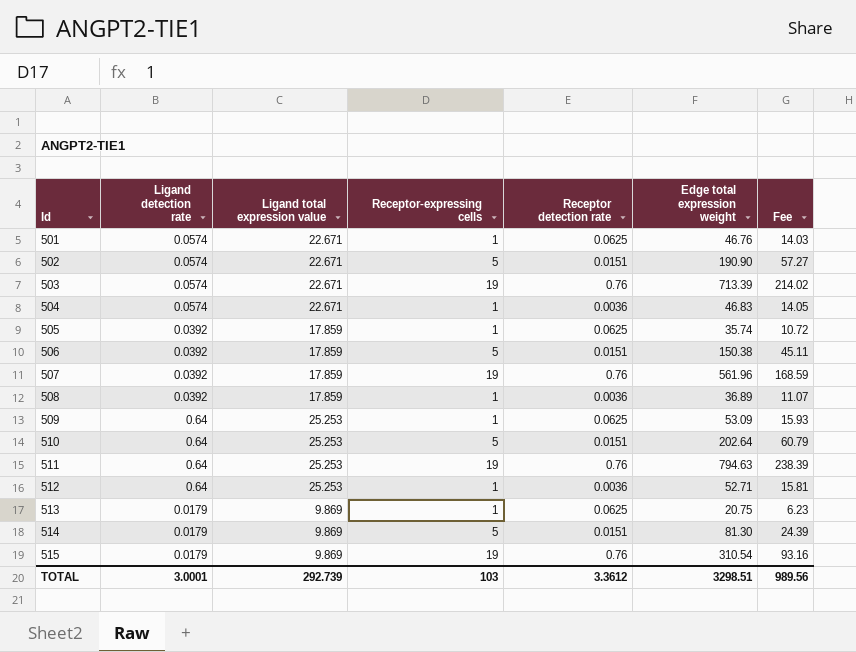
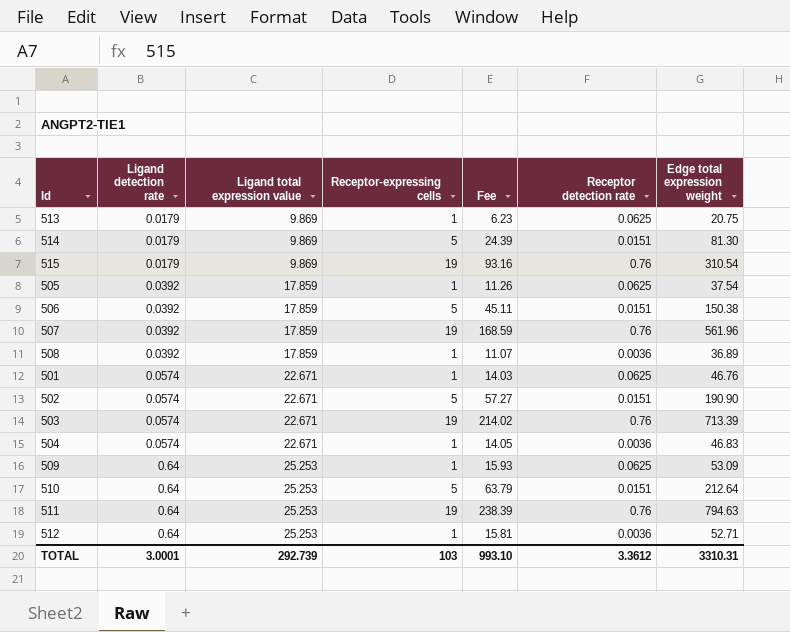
row order: Id ascending -> Ligand detection rate ascending
column Fee | position: 7 -> 5
505 | Fee: 10.72 -> 11.26
505 | Edge total expression weight: 35.74 -> 37.54
510 | Fee: 60.79 -> 63.79
510 | Edge total expression weight: 202.64 -> 212.64
TOTAL | Fee: 989.56 -> 993.10
TOTAL | Edge total expression weight: 3298.51 -> 3310.31

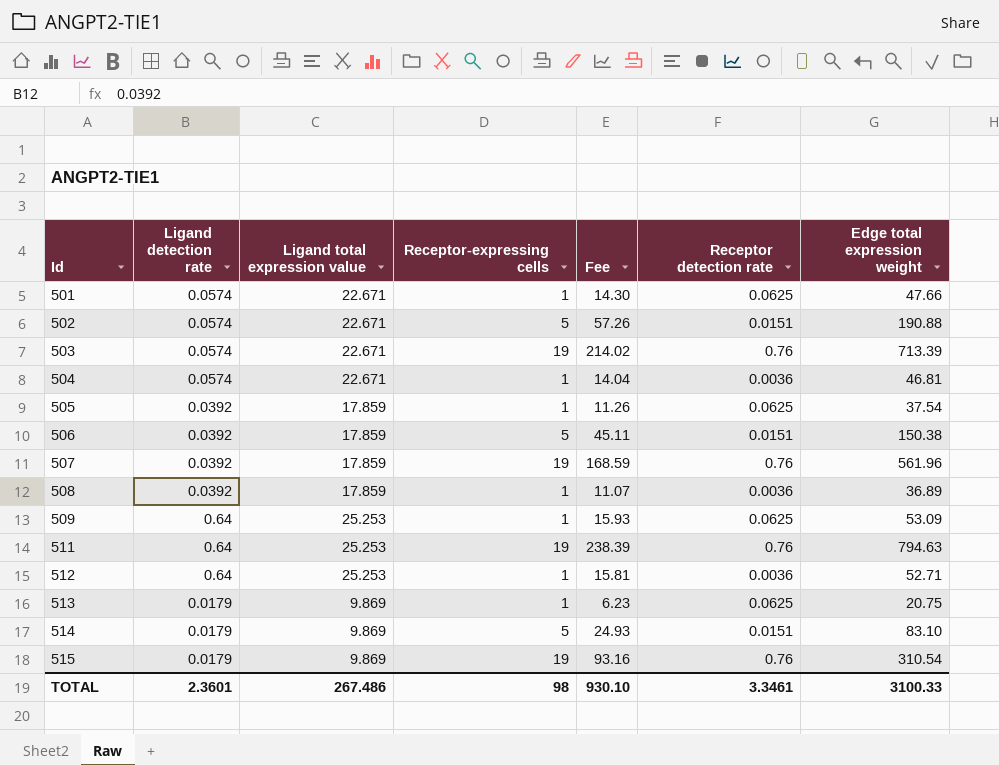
row order: Ligand detection rate ascending -> Id ascending
row 510: 0.64 | 25.253 | 5 | 63.79 | 0.0151 | 212.64 -> none
501 | Fee: 14.03 -> 14.30
501 | Edge total expression weight: 46.76 -> 47.66
502 | Fee: 57.27 -> 57.26
502 | Edge total expression weight: 190.90 -> 190.88
504 | Fee: 14.05 -> 14.04
504 | Edge total expression weight: 46.83 -> 46.81
514 | Fee: 24.39 -> 24.93
514 | Edge total expression weight: 81.30 -> 83.10
TOTAL | Ligand detection rate: 3.0001 -> 2.3601
TOTAL | Ligand total expression value: 292.739 -> 267.486
TOTAL | Receptor-expressing cells: 103 -> 98
TOTAL | Fee: 993.10 -> 930.10
TOTAL | Receptor detection rate: 3.3612 -> 3.3461
TOTAL | Edge total expression weight: 3310.31 -> 3100.33

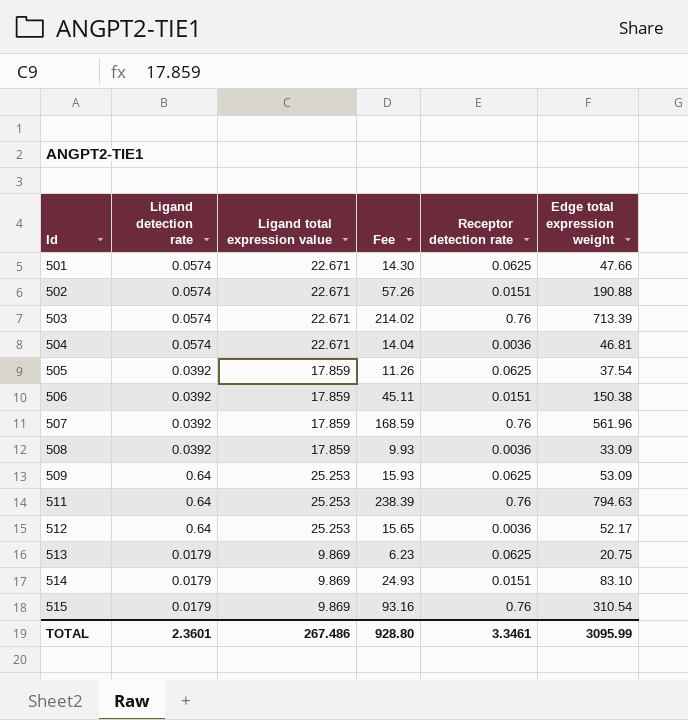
column Receptor-expressing cells | position: 4 -> none
508 | Fee: 11.07 -> 9.93
508 | Edge total expression weight: 36.89 -> 33.09
512 | Fee: 15.81 -> 15.65
512 | Edge total expression weight: 52.71 -> 52.17
TOTAL | Fee: 930.10 -> 928.80
TOTAL | Edge total expression weight: 3100.33 -> 3095.99

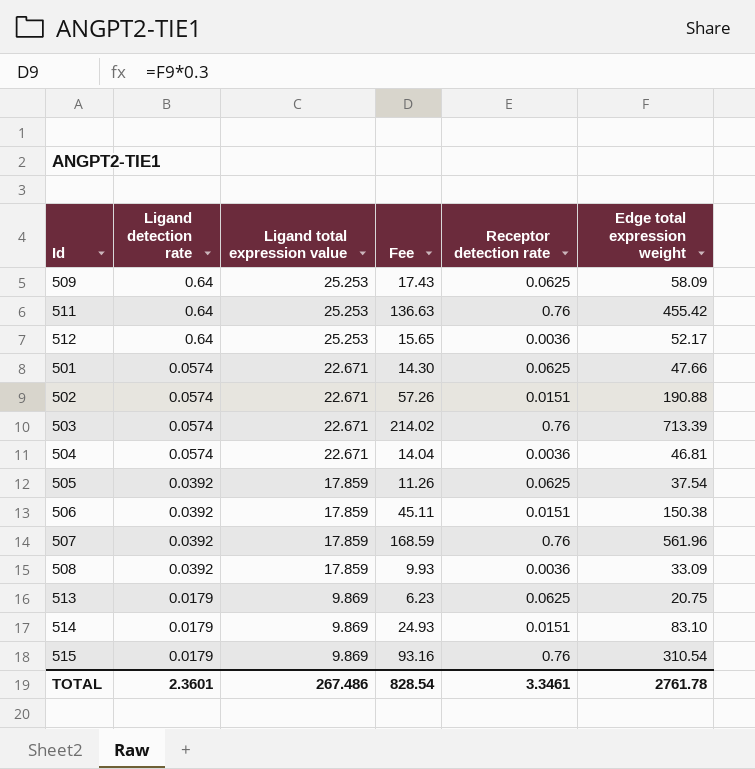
row order: Id ascending -> Ligand detection rate descending
509 | Fee: 15.93 -> 17.43
509 | Edge total expression weight: 53.09 -> 58.09
511 | Fee: 238.39 -> 136.63
511 | Edge total expression weight: 794.63 -> 455.42
TOTAL | Fee: 928.80 -> 828.54
TOTAL | Edge total expression weight: 3095.99 -> 2761.78

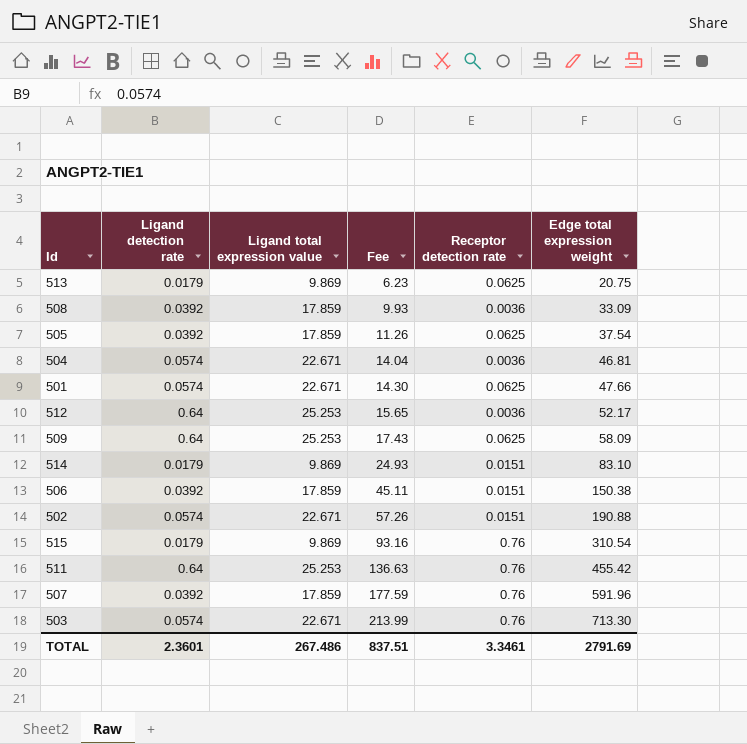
row order: Ligand detection rate descending -> Fee ascending
507 | Fee: 168.59 -> 177.59
507 | Edge total expression weight: 561.96 -> 591.96
503 | Fee: 214.02 -> 213.99
503 | Edge total expression weight: 713.39 -> 713.30
TOTAL | Fee: 828.54 -> 837.51
TOTAL | Edge total expression weight: 2761.78 -> 2791.69

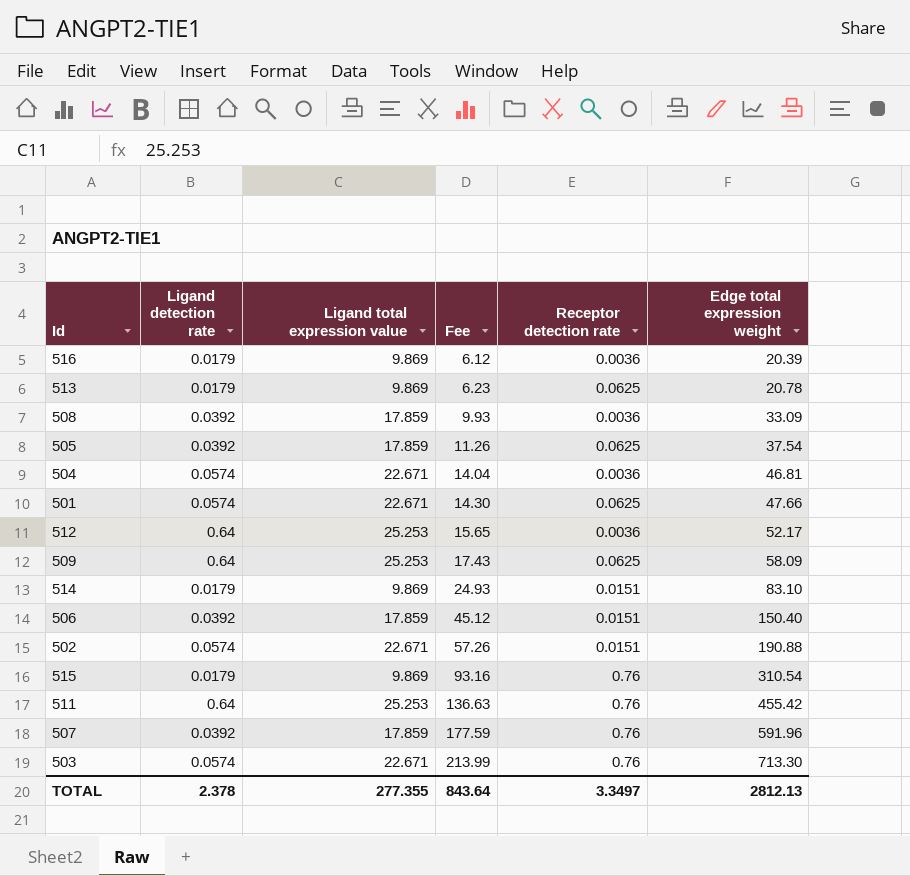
row 516: none -> 0.0179 | 9.869 | 6.12 | 0.0036 | 20.39
513 | Edge total expression weight: 20.75 -> 20.78
506 | Fee: 45.11 -> 45.12
506 | Edge total expression weight: 150.38 -> 150.40
TOTAL | Ligand detection rate: 2.3601 -> 2.378
TOTAL | Ligand total expression value: 267.486 -> 277.355
TOTAL | Fee: 837.51 -> 843.64
TOTAL | Receptor detection rate: 3.3461 -> 3.3497
TOTAL | Edge total expression weight: 2791.69 -> 2812.13

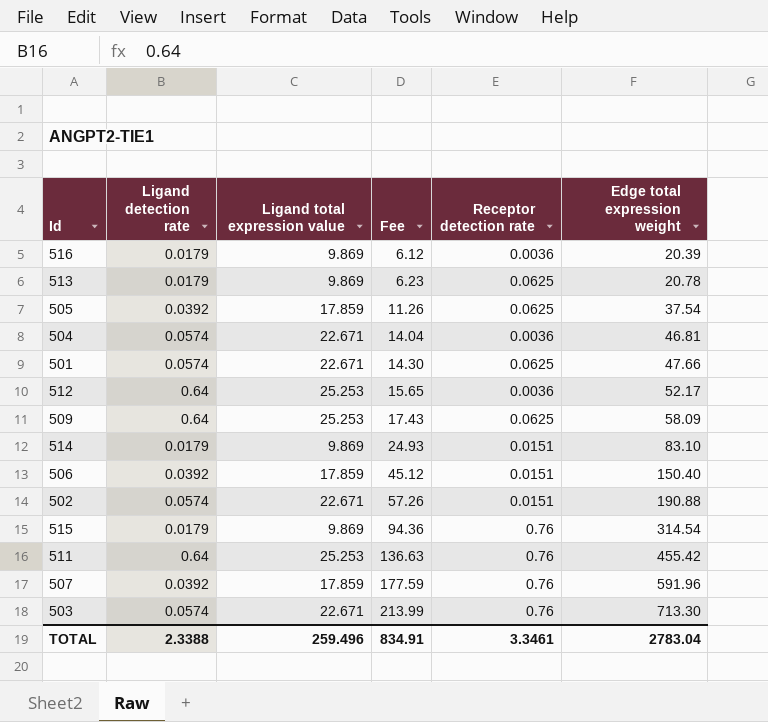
row 508: 0.0392 | 17.859 | 9.93 | 0.0036 | 33.09 -> none
515 | Fee: 93.16 -> 94.36
515 | Edge total expression weight: 310.54 -> 314.54
TOTAL | Ligand detection rate: 2.378 -> 2.3388
TOTAL | Ligand total expression value: 277.355 -> 259.496
TOTAL | Fee: 843.64 -> 834.91
TOTAL | Receptor detection rate: 3.3497 -> 3.3461
TOTAL | Edge total expression weight: 2812.13 -> 2783.04

